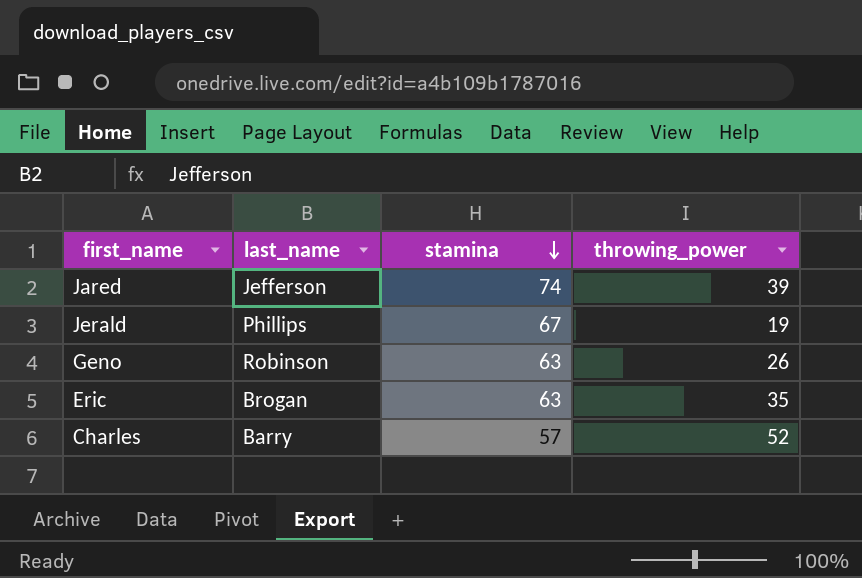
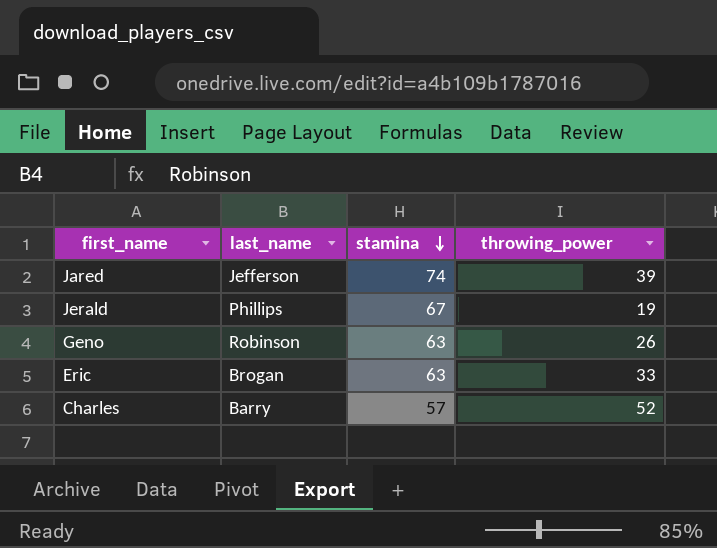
Eric | throwing_power: 35 -> 33

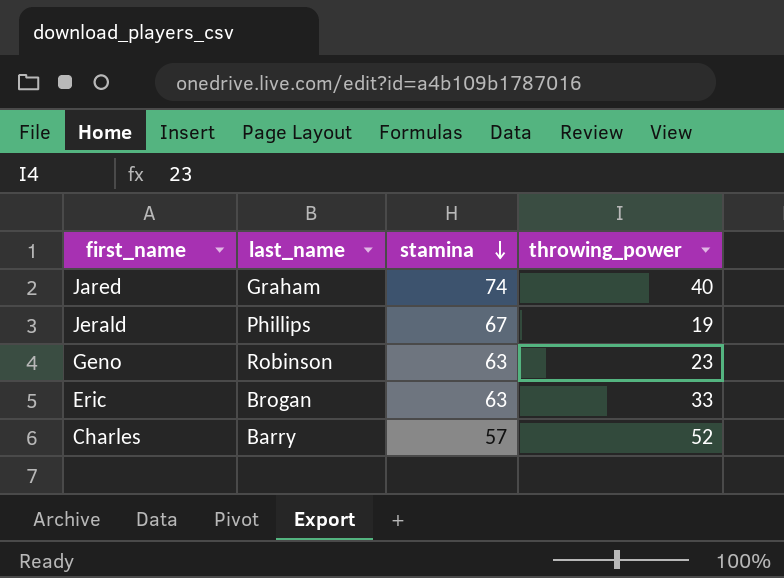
Jared | last_name: Jefferson -> Graham
Jared | throwing_power: 39 -> 40
Geno | throwing_power: 26 -> 23

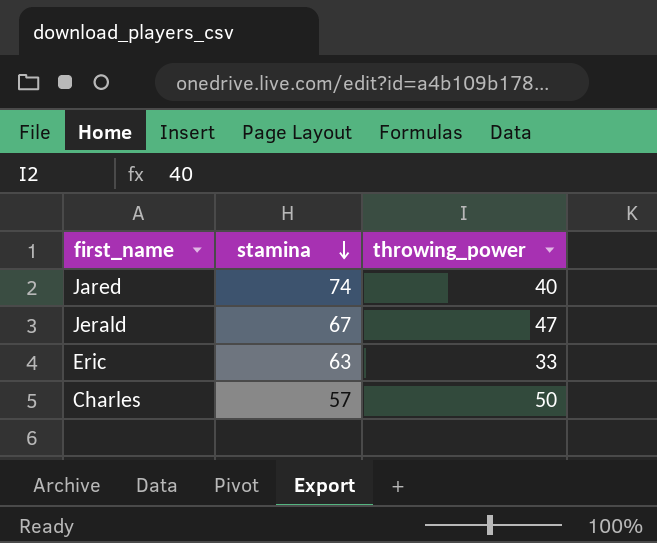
column last_name | position: 2 -> none
row Geno: Robinson | 63 | 23 -> none
Jerald | throwing_power: 19 -> 47
Charles | throwing_power: 52 -> 50

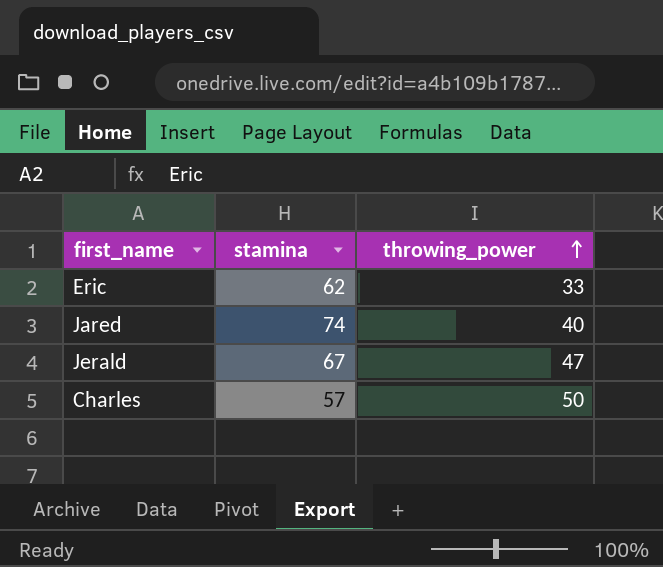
row order: stamina descending -> throwing_power ascending
Eric | stamina: 63 -> 62

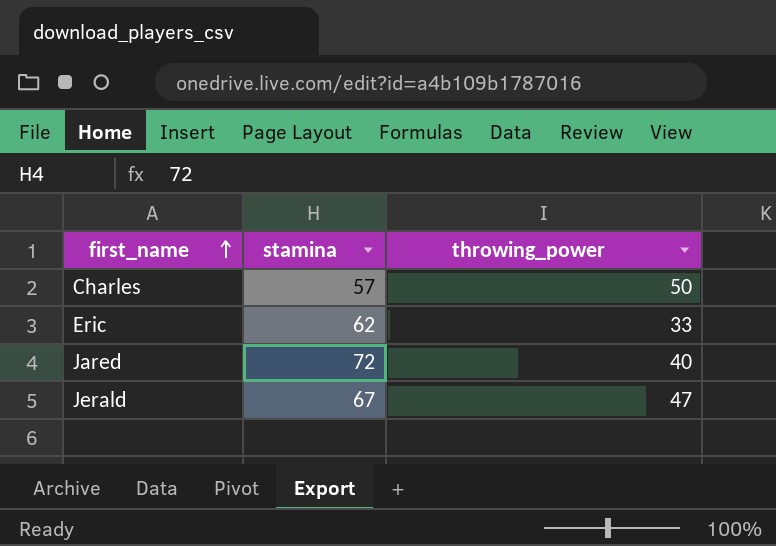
row order: throwing_power ascending -> first_name ascending
Jared | stamina: 74 -> 72

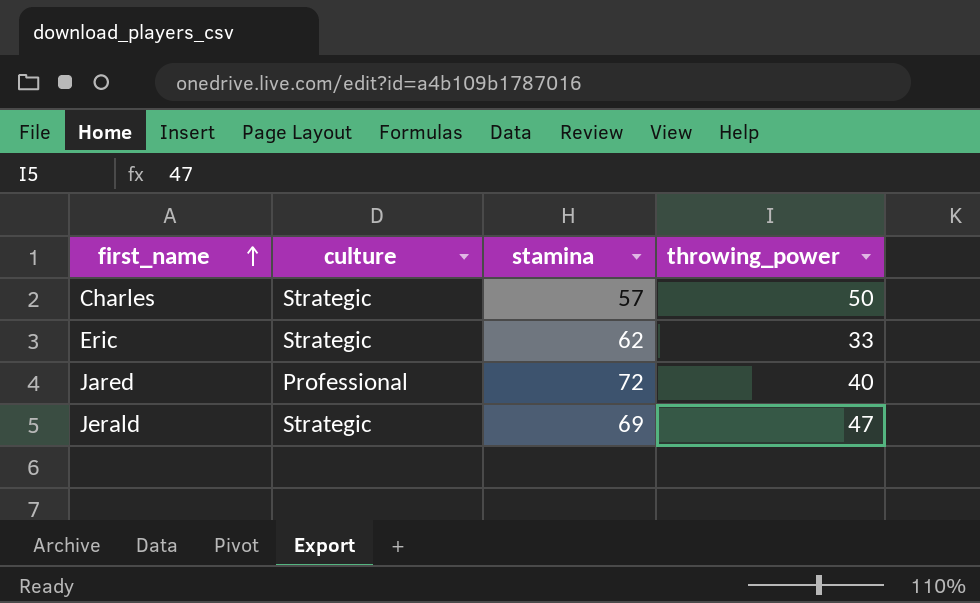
column culture | position: none -> 2
Jerald | stamina: 67 -> 69

